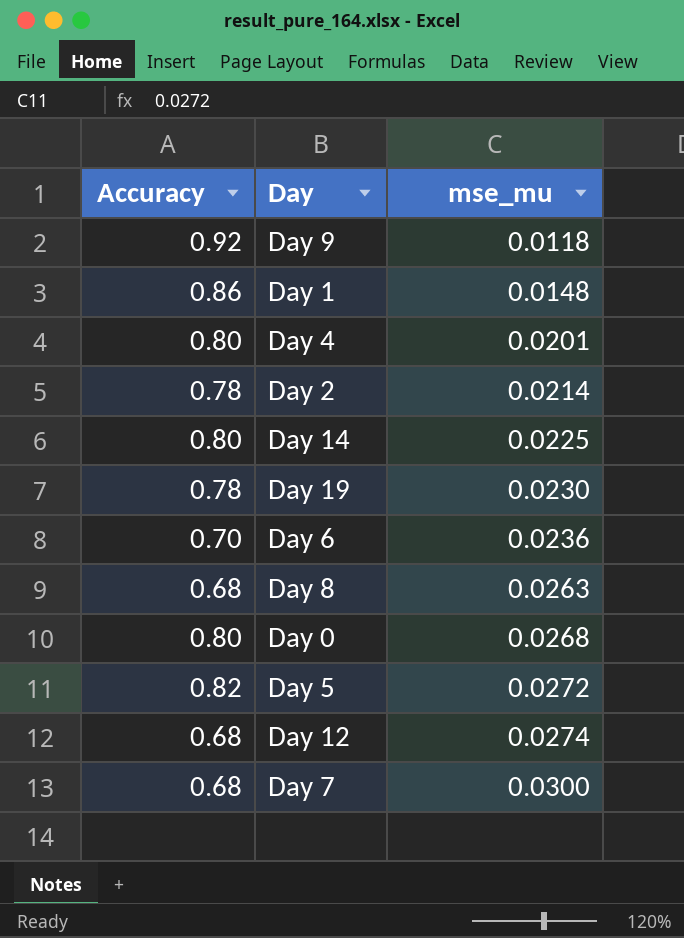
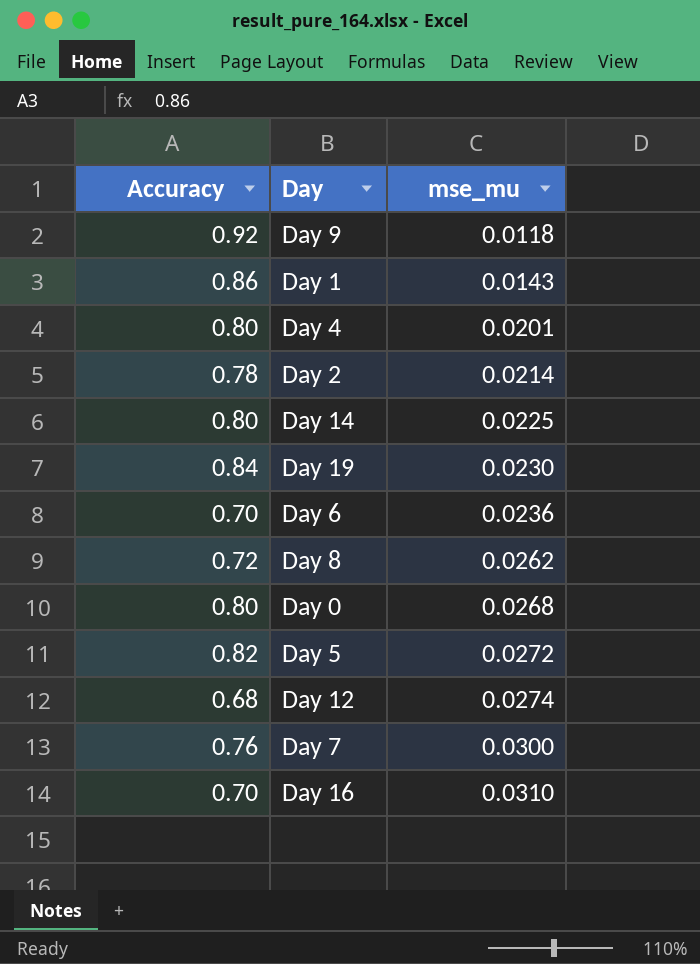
Day 1 | mse_mu: 0.0148 -> 0.0143
Day 19 | Accuracy: 0.78 -> 0.84
Day 8 | Accuracy: 0.68 -> 0.72
Day 8 | mse_mu: 0.0263 -> 0.0262
Day 7 | Accuracy: 0.68 -> 0.76
row Day 16: none -> 0.70 | 0.0310

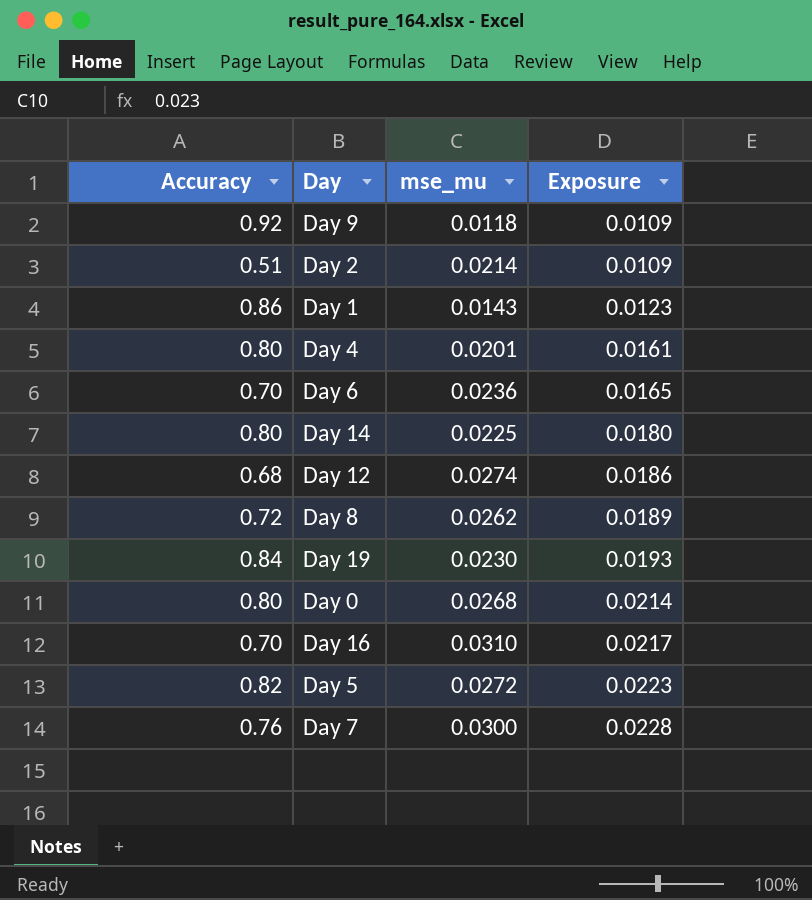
row order: mse_mu ascending -> Exposure ascending
column Exposure | formula: none -> [Accuracy] * [mse_mu]
Day 2 | Accuracy: 0.78 -> 0.51

